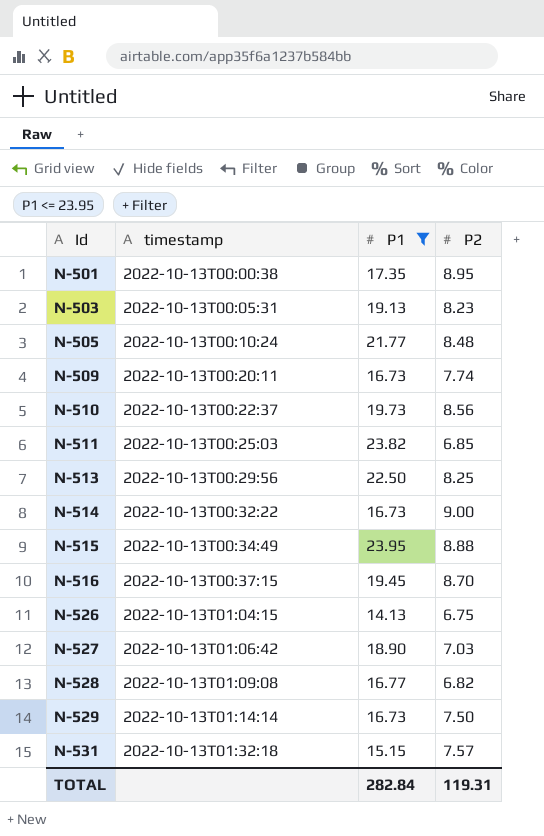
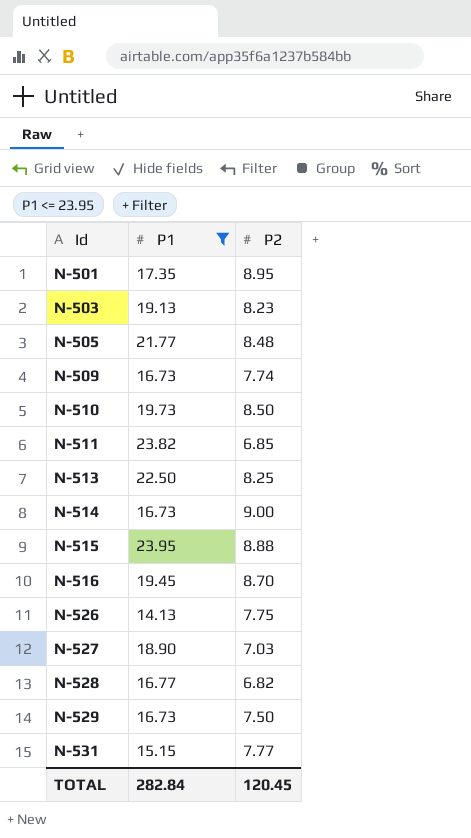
column timestamp | position: 2 -> none
N-510 | P2: 8.56 -> 8.50
N-526 | P2: 6.75 -> 7.75
N-531 | P2: 7.57 -> 7.77
TOTAL | P2: 119.31 -> 120.45

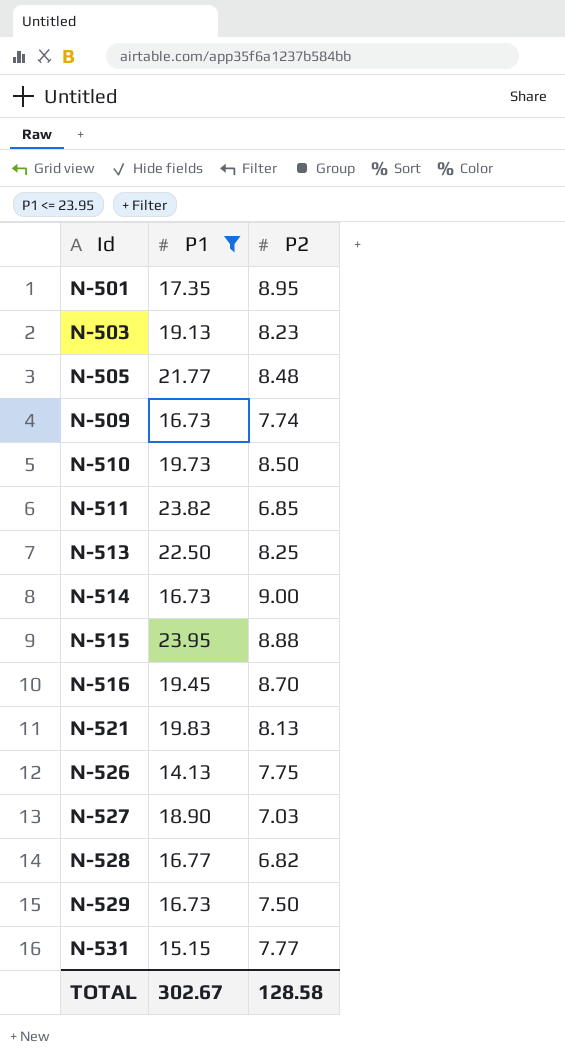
row N-521: none -> 19.83 | 8.13
TOTAL | P1: 282.84 -> 302.67
TOTAL | P2: 120.45 -> 128.58

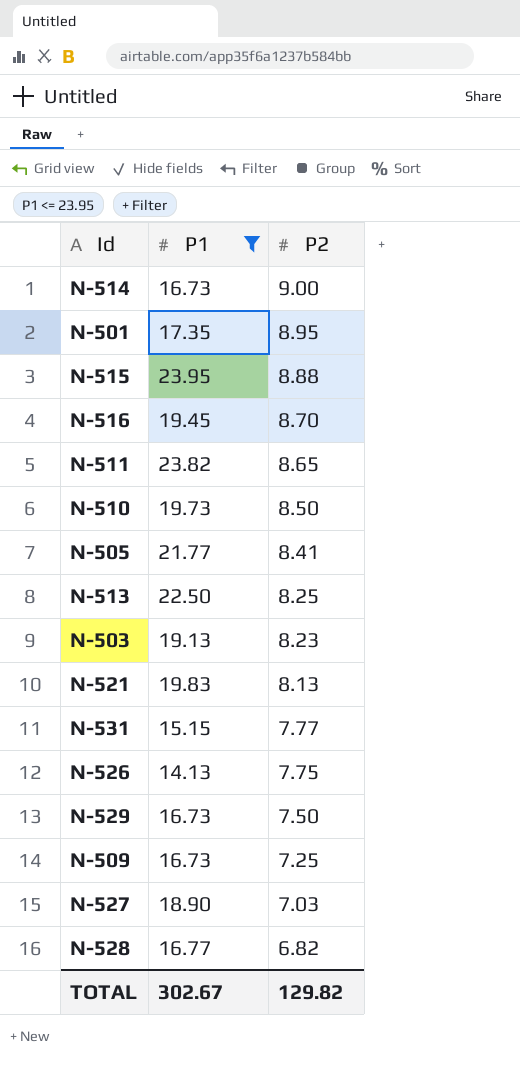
row order: Id ascending -> P2 descending
N-511 | P2: 6.85 -> 8.65
N-505 | P2: 8.48 -> 8.41
N-509 | P2: 7.74 -> 7.25
TOTAL | P2: 128.58 -> 129.82

